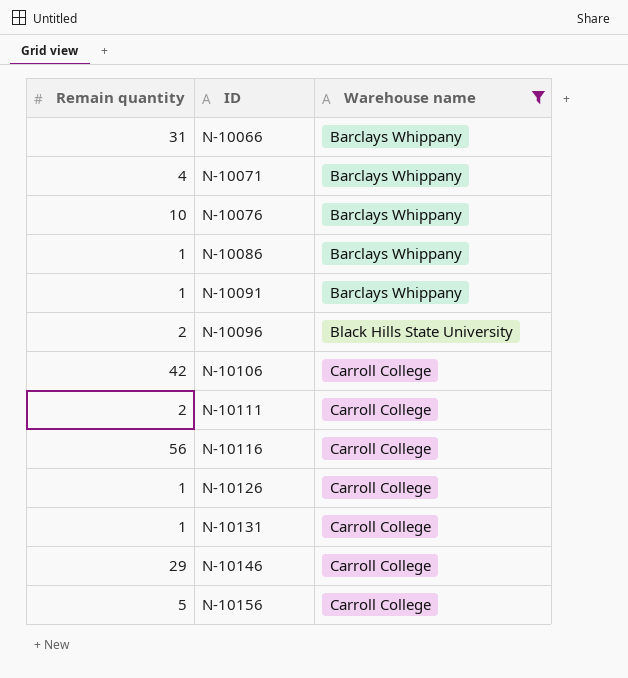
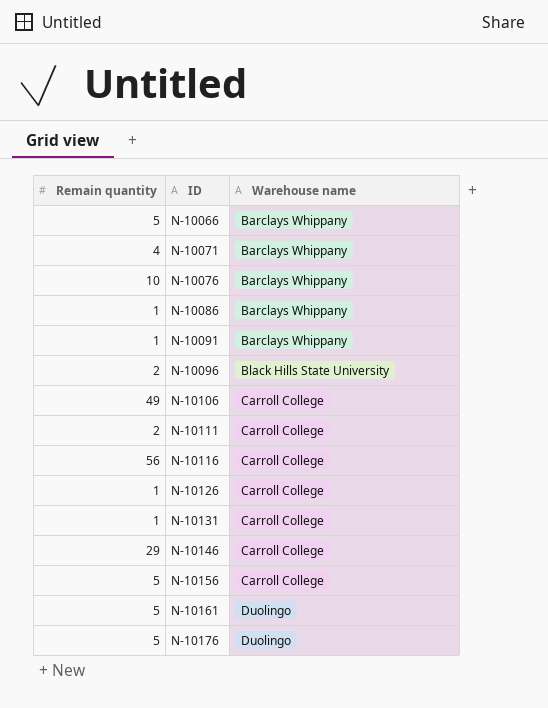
filter: Warehouse name != Duolingo -> none
N-10066 | Remain quantity: 31 -> 5
N-10106 | Remain quantity: 42 -> 49

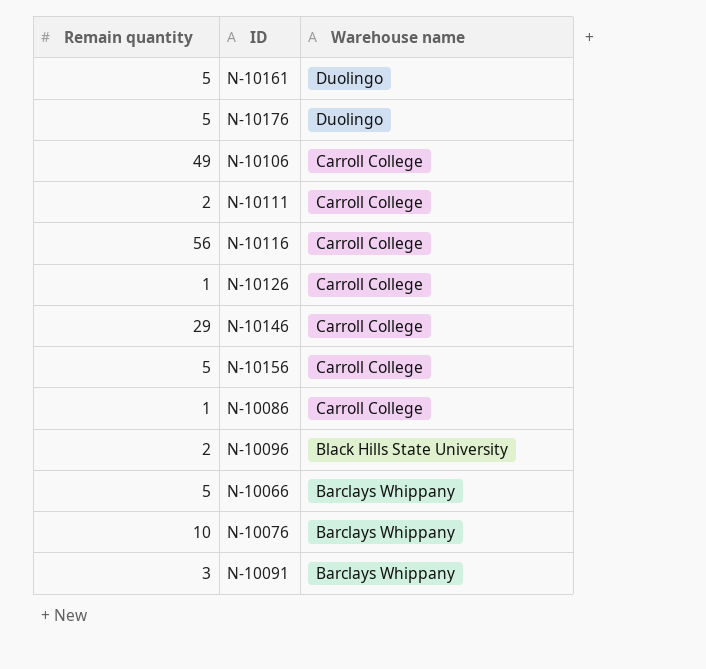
row order: ID ascending -> Warehouse name descending
row N-10071: 4 | Barclays Whippany -> none
row N-10131: 1 | Carroll College -> none
N-10086 | Warehouse name: Barclays Whippany -> Carroll College
N-10091 | Remain quantity: 1 -> 3

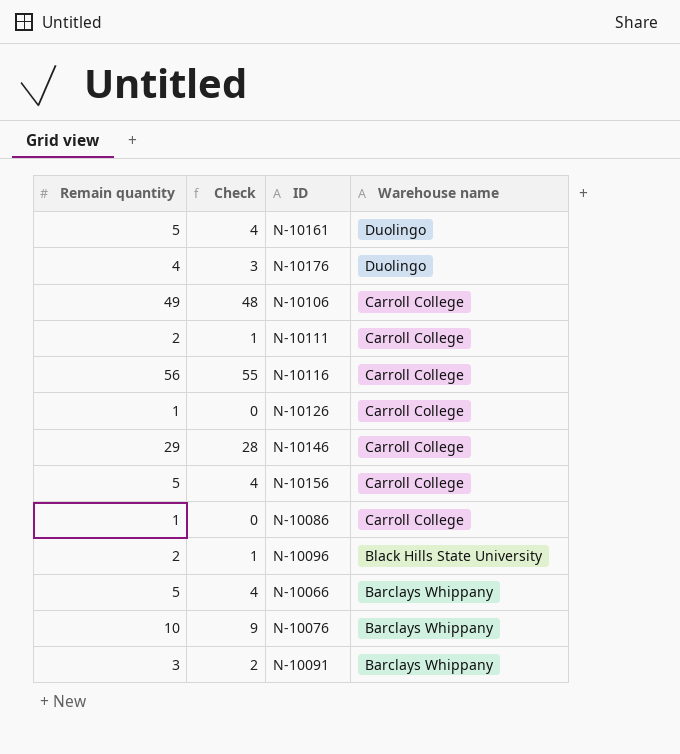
column Check | formula: none -> [Remain quantity] - 1
N-10176 | Remain quantity: 5 -> 4

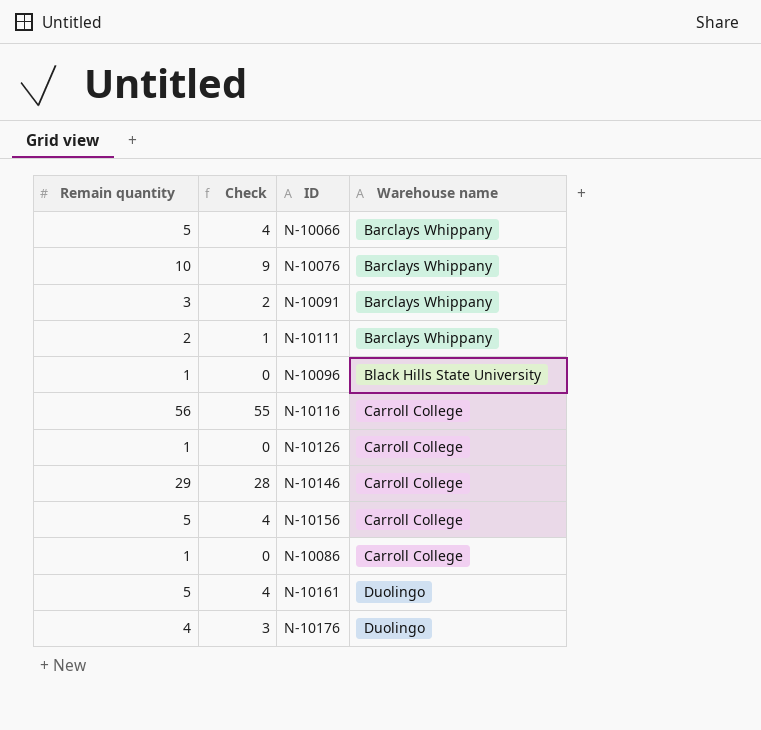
row order: Warehouse name descending -> Warehouse name ascending
row N-10106: 49 | 48 | Carroll College -> none
N-10111 | Warehouse name: Carroll College -> Barclays Whippany
N-10096 | Remain quantity: 2 -> 1
N-10096 | Check: 1 -> 0

